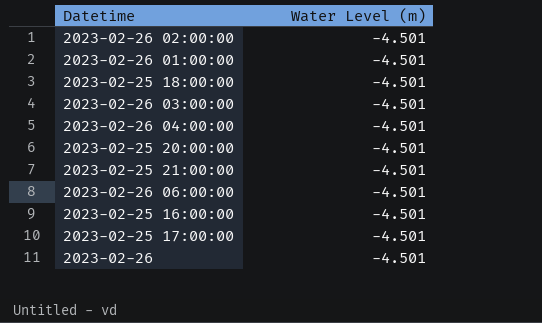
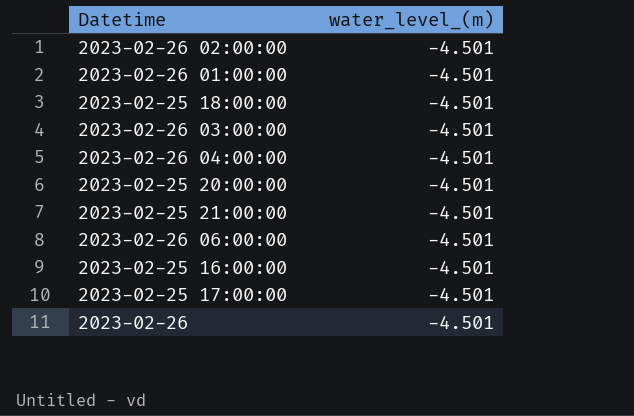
column name: Water Level (m) -> water_level_(m)

